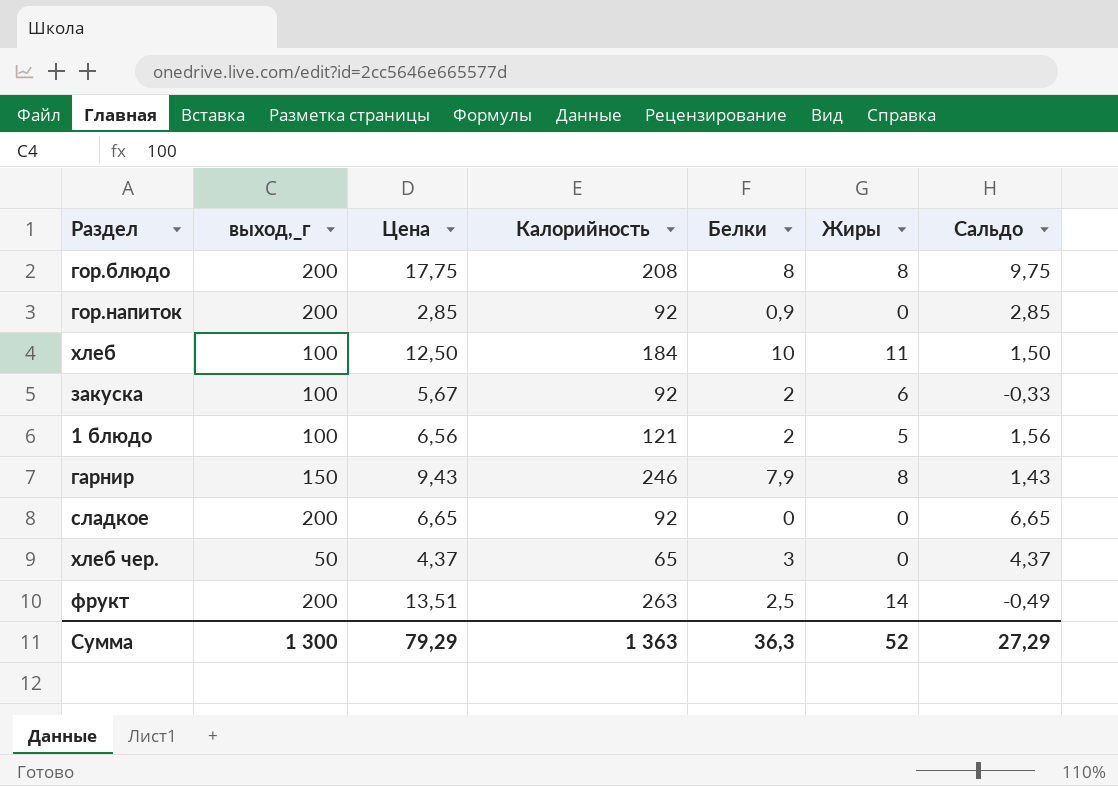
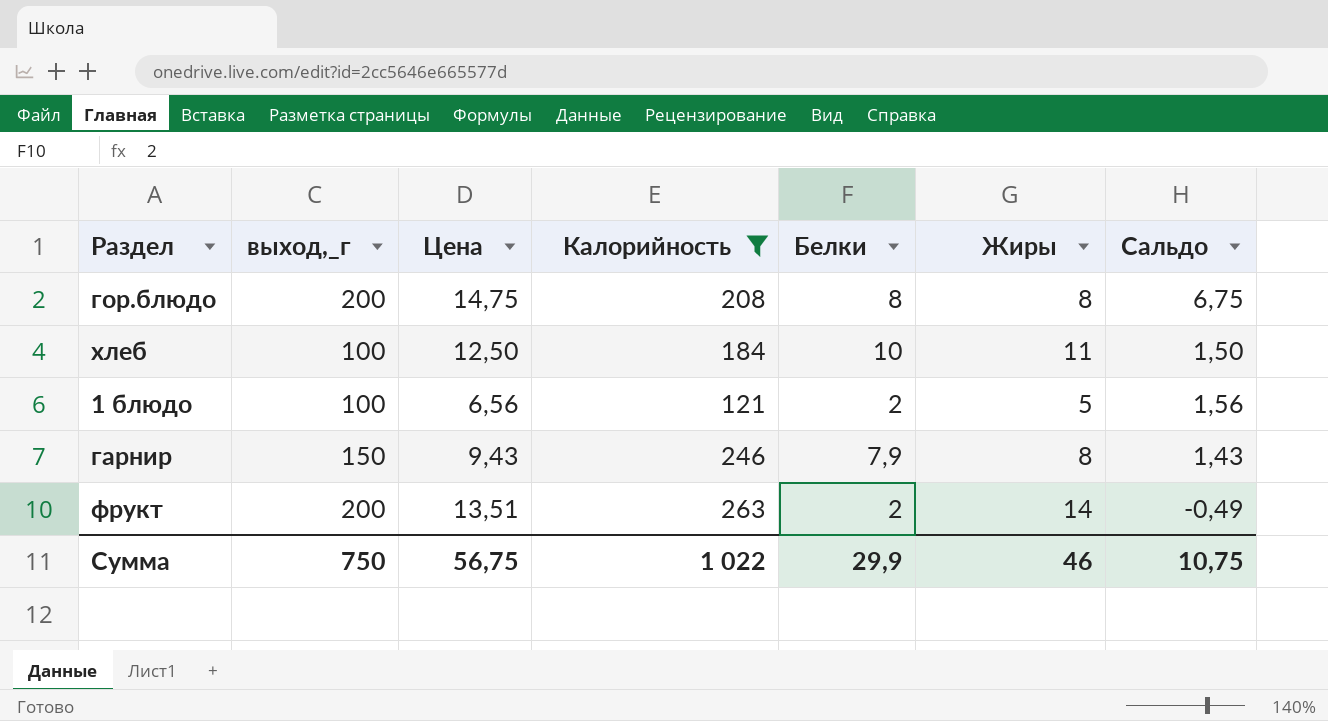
filter: none -> Калорийность >= 121
гор.блюдо | Цена: 17,75 -> 14,75
гор.блюдо | Сальдо: 9,75 -> 6,75
фрукт | Белки: 2,5 -> 2
Сумма | выход,_г: 1 300 -> 750
Сумма | Цена: 79,29 -> 56,75
Сумма | Калорийность: 1 363 -> 1 022
Сумма | Белки: 36,3 -> 29,9
Сумма | Жиры: 52 -> 46
Сумма | Сальдо: 27,29 -> 10,75

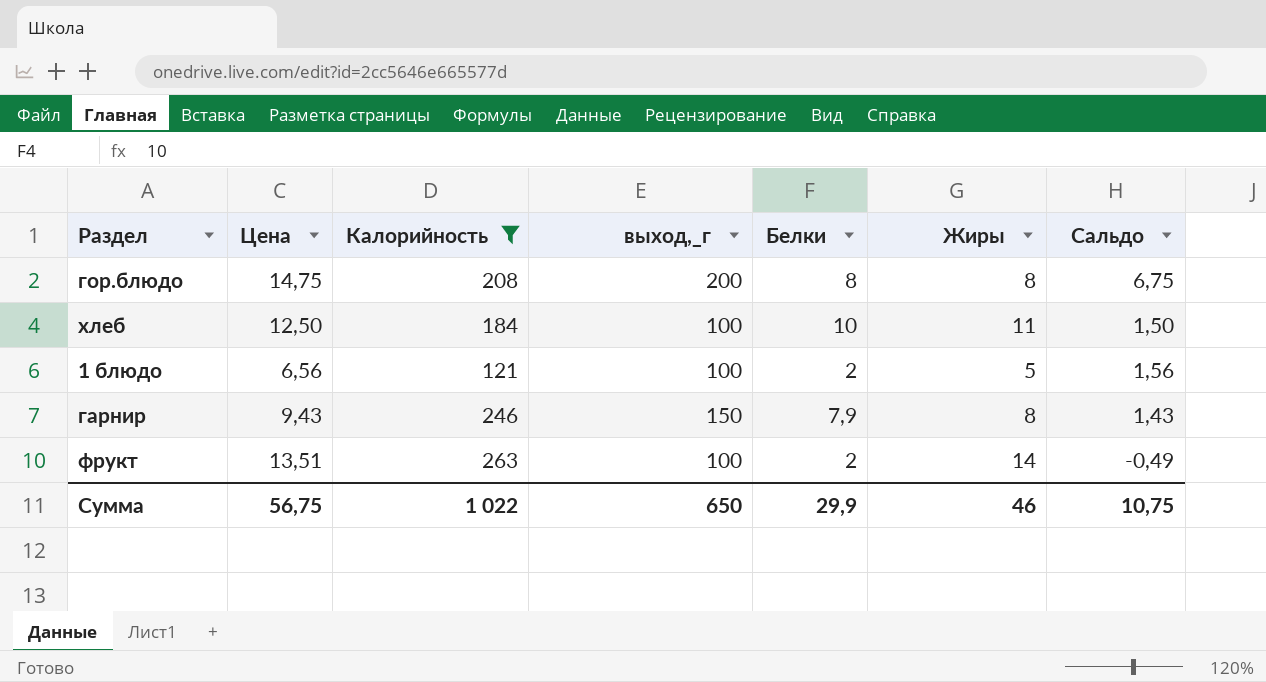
column выход,_г | position: 2 -> 4
фрукт | выход,_г: 200 -> 100
Сумма | выход,_г: 750 -> 650

